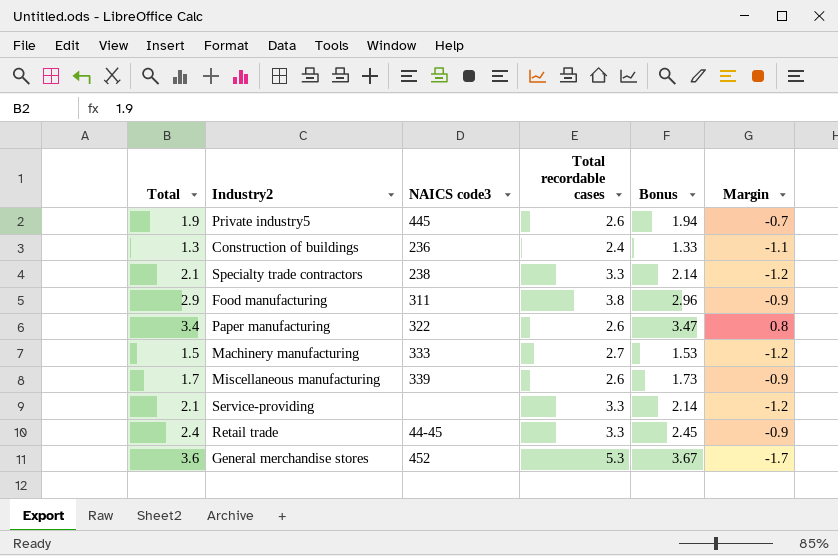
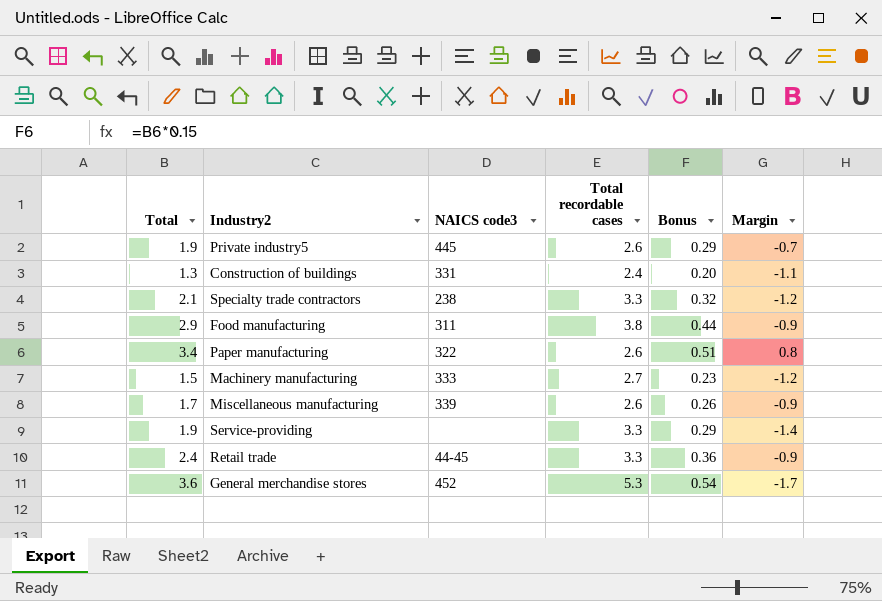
column Bonus | formula: [Total] * 1.02 -> [Total] * 0.15
Construction of buildings | NAICS code3: 236 -> 331
Service-providing | Total: 2.1 -> 1.9
Service-providing | Margin: -1.2 -> -1.4

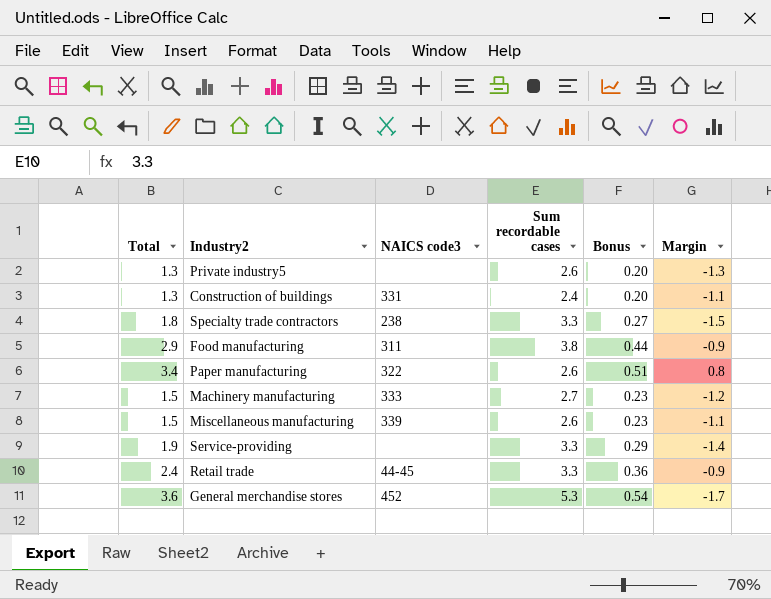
column name: Total recordable cases -> Sum recordable cases
Private industry5 | Total: 1.9 -> 1.3
Private industry5 | NAICS code3: 445 -> none
Private industry5 | Bonus: 0.29 -> 0.20
Private industry5 | Margin: -0.7 -> -1.3
Specialty trade contractors | Total: 2.1 -> 1.8
Specialty trade contractors | Bonus: 0.32 -> 0.27
Specialty trade contractors | Margin: -1.2 -> -1.5
Miscellaneous manufacturing | Total: 1.7 -> 1.5
Miscellaneous manufacturing | Bonus: 0.26 -> 0.23
Miscellaneous manufacturing | Margin: -0.9 -> -1.1

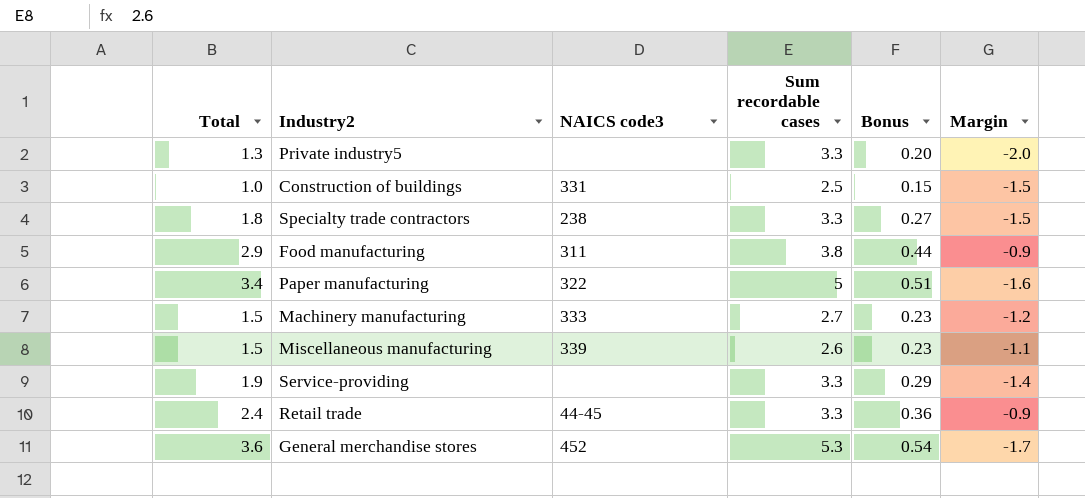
Private industry5 | Sum recordable cases: 2.6 -> 3.3
Private industry5 | Margin: -1.3 -> -2.0
Construction of buildings | Total: 1.3 -> 1.0
Construction of buildings | Sum recordable cases: 2.4 -> 2.5
Construction of buildings | Bonus: 0.20 -> 0.15
Construction of buildings | Margin: -1.1 -> -1.5
Paper manufacturing | Sum recordable cases: 2.6 -> 5
Paper manufacturing | Margin: 0.8 -> -1.6

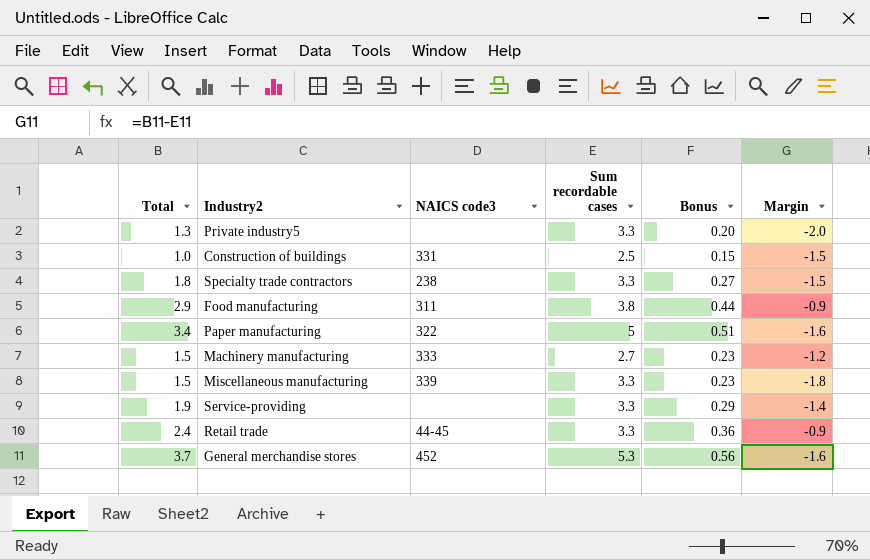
Miscellaneous manufacturing | Sum recordable cases: 2.6 -> 3.3
Miscellaneous manufacturing | Margin: -1.1 -> -1.8
General merchandise stores | Total: 3.6 -> 3.7
General merchandise stores | Bonus: 0.54 -> 0.56
General merchandise stores | Margin: -1.7 -> -1.6

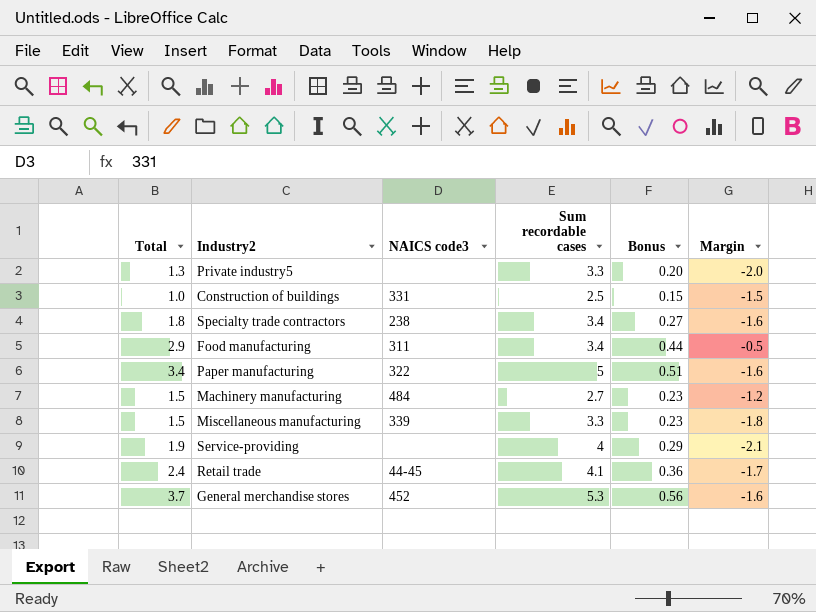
Specialty trade contractors | Sum recordable cases: 3.3 -> 3.4
Specialty trade contractors | Margin: -1.5 -> -1.6
Food manufacturing | Sum recordable cases: 3.8 -> 3.4
Food manufacturing | Margin: -0.9 -> -0.5
Machinery manufacturing | NAICS code3: 333 -> 484
Service-providing | Sum recordable cases: 3.3 -> 4
Service-providing | Margin: -1.4 -> -2.1
Retail trade | Sum recordable cases: 3.3 -> 4.1
Retail trade | Margin: -0.9 -> -1.7

